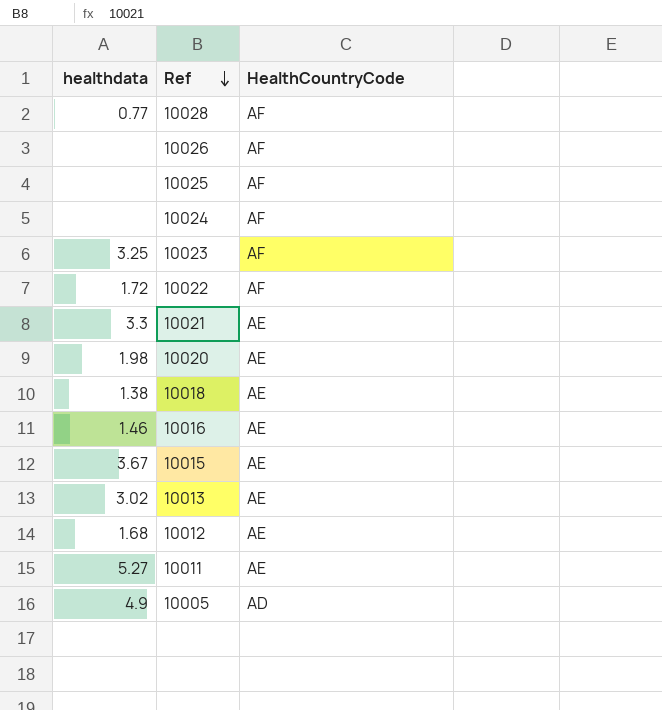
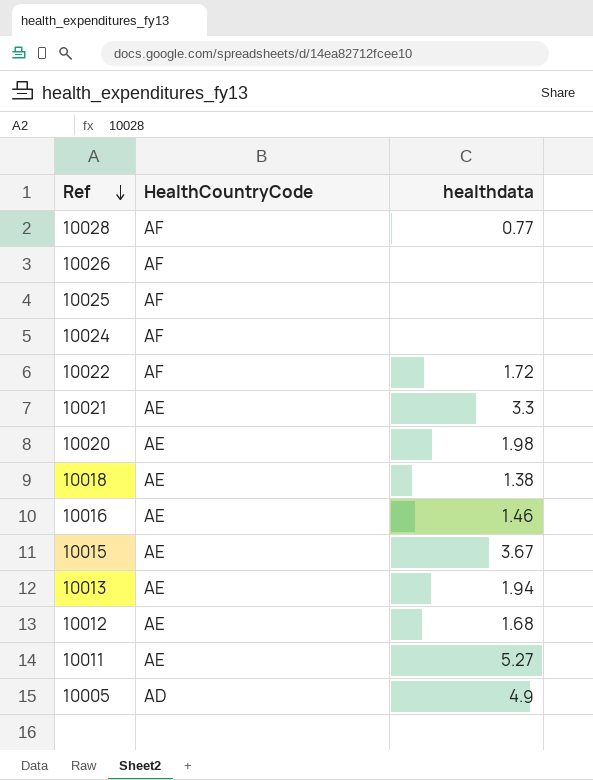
column healthdata | position: 1 -> 3
row 10023: 3.25 | AF -> none
10013 | healthdata: 3.02 -> 1.94

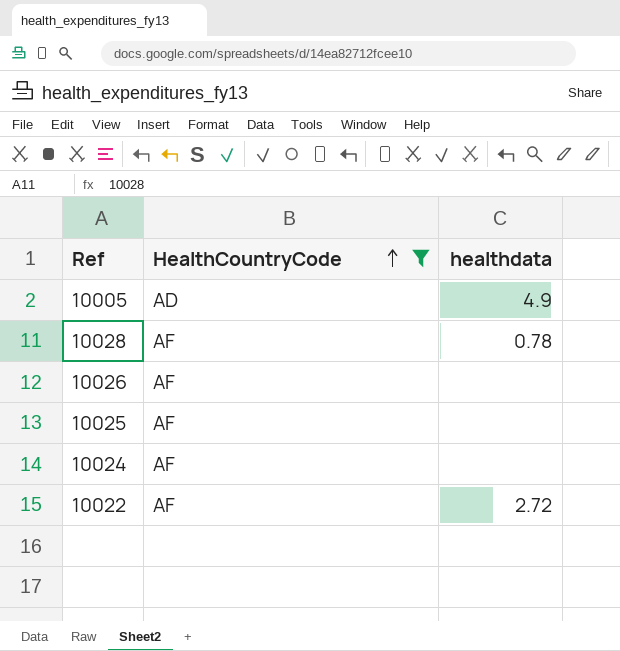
filter: none -> HealthCountryCode != AE
row order: Ref descending -> HealthCountryCode ascending
10028 | healthdata: 0.77 -> 0.78
10022 | healthdata: 1.72 -> 2.72

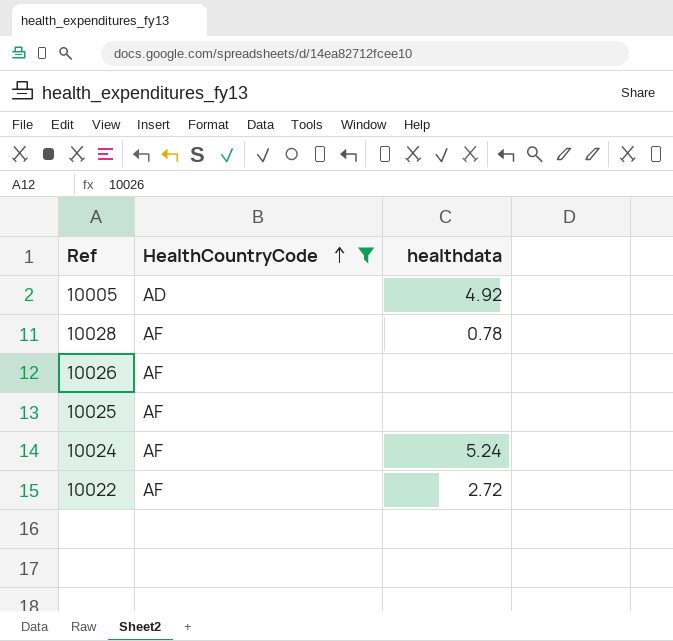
10005 | healthdata: 4.9 -> 4.92
10024 | healthdata: none -> 5.24

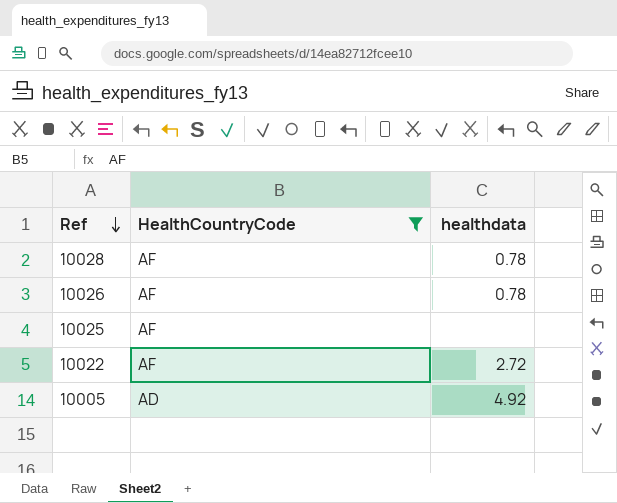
row order: HealthCountryCode ascending -> Ref descending
row 10024: AF | 5.24 -> none
10026 | healthdata: none -> 0.78

